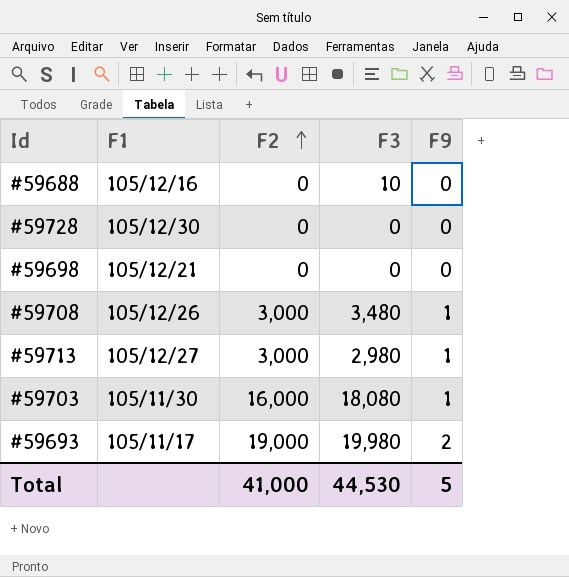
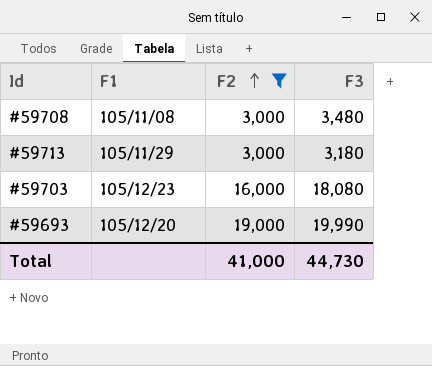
filter: none -> F2 != 0
column F9 | position: 5 -> none
#59708 | F1: 105/12/26 -> 105/11/08
#59713 | F1: 105/12/27 -> 105/11/29
#59713 | F3: 2,980 -> 3,180
#59703 | F1: 105/11/30 -> 105/12/23
#59693 | F1: 105/11/17 -> 105/12/20
#59693 | F3: 19,980 -> 19,990
Total | F3: 44,530 -> 44,730

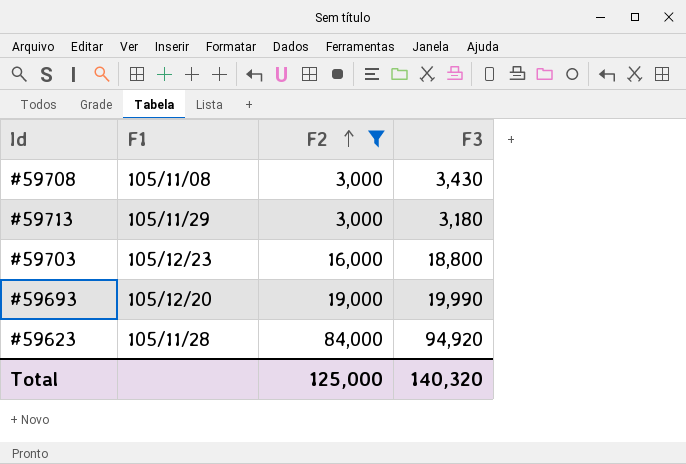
#59708 | F3: 3,480 -> 3,430
#59703 | F3: 18,080 -> 18,800
row #59623: none -> 105/11/28 | 84,000 | 94,920
Total | F2: 41,000 -> 125,000
Total | F3: 44,730 -> 140,320

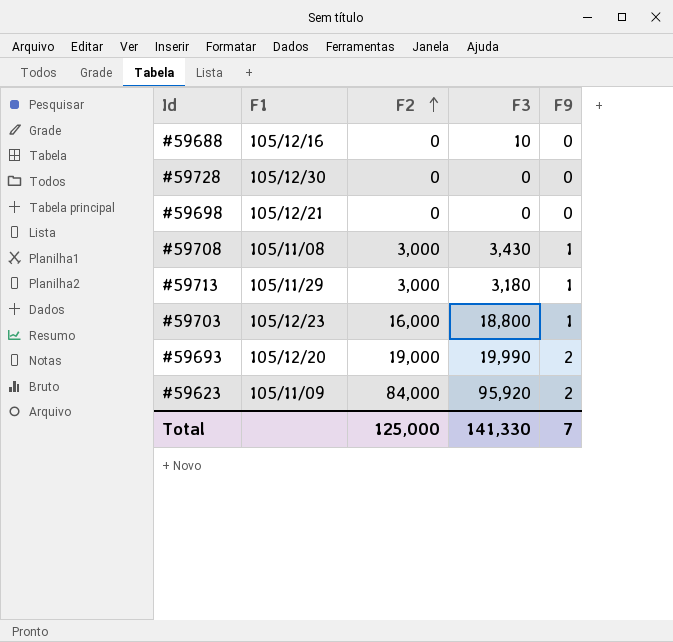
filter: F2 != 0 -> none
column F9 | position: none -> 5
#59623 | F1: 105/11/28 -> 105/11/09
#59623 | F3: 94,920 -> 95,920
Total | F3: 140,320 -> 141,330

